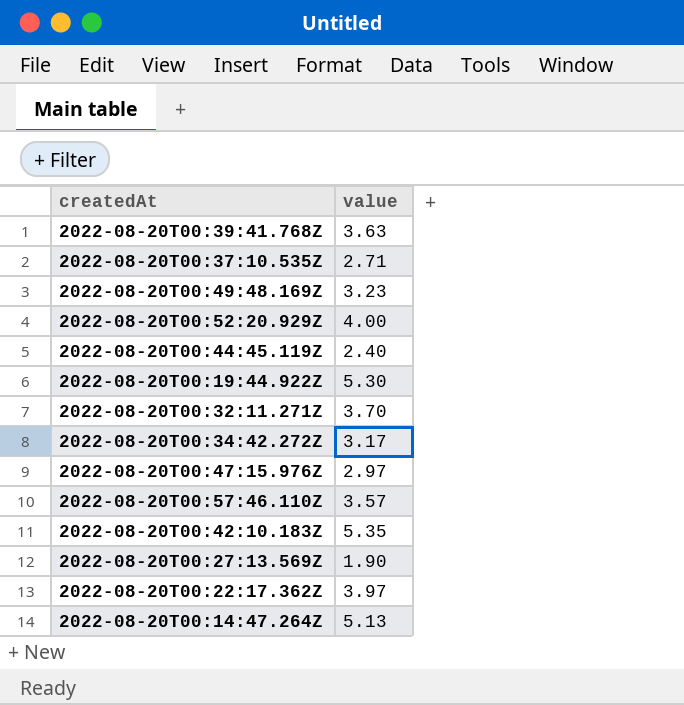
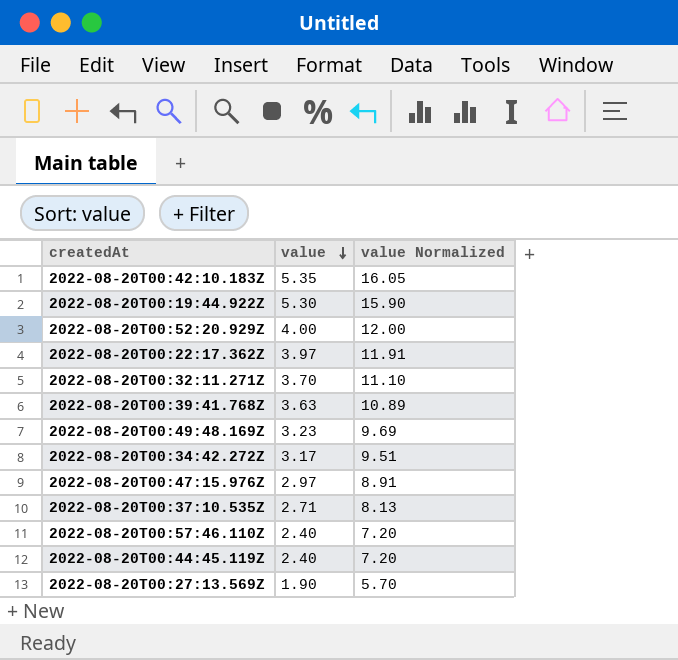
row order: none -> value descending
column value Normalized | formula: none -> [value] * 3
row 2022-08-20T00:14:47.264Z: 5.13 -> none
2022-08-20T00:57:46.110Z | value: 3.57 -> 2.40

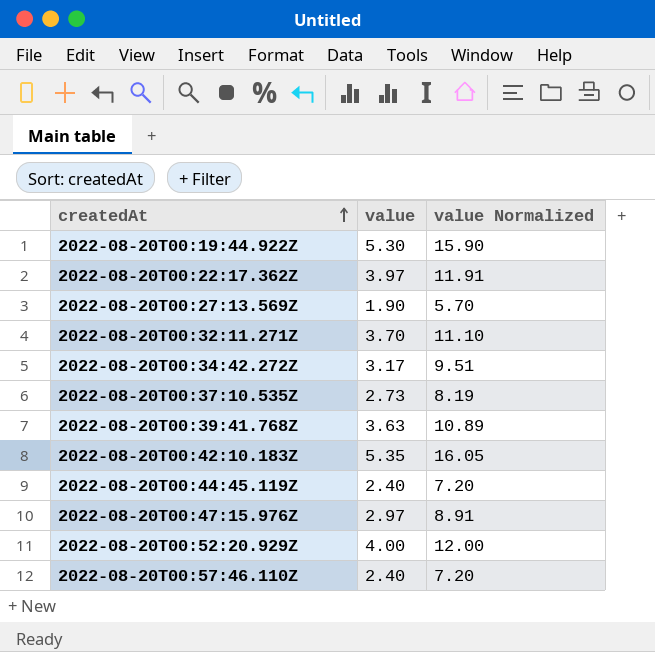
row order: value descending -> createdAt ascending
row 2022-08-20T00:49:48.169Z: 3.23 | 9.69 -> none
2022-08-20T00:37:10.535Z | value: 2.71 -> 2.73
2022-08-20T00:37:10.535Z | value Normalized: 8.13 -> 8.19

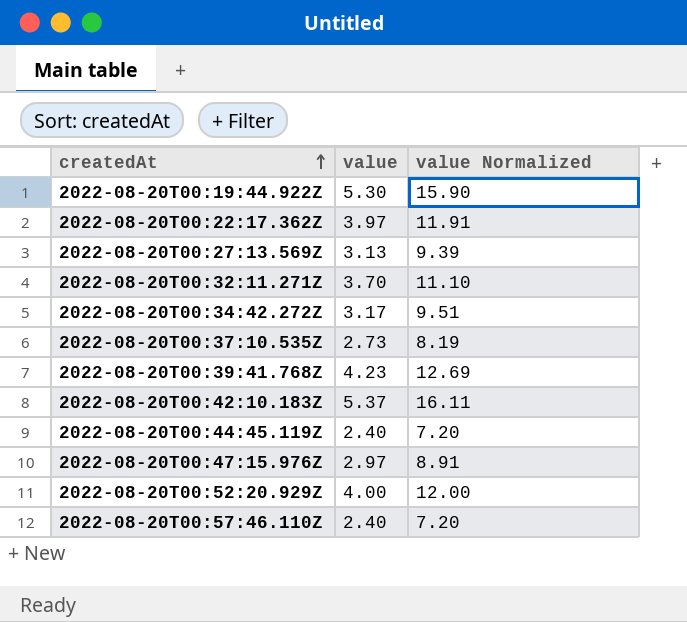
2022-08-20T00:27:13.569Z | value: 1.90 -> 3.13
2022-08-20T00:27:13.569Z | value Normalized: 5.70 -> 9.39
2022-08-20T00:39:41.768Z | value: 3.63 -> 4.23
2022-08-20T00:39:41.768Z | value Normalized: 10.89 -> 12.69
2022-08-20T00:42:10.183Z | value: 5.35 -> 5.37
2022-08-20T00:42:10.183Z | value Normalized: 16.05 -> 16.11

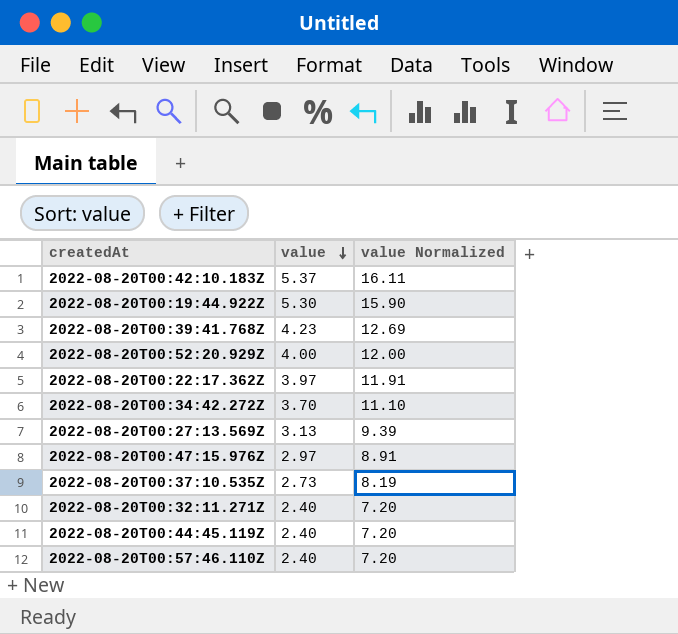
row order: createdAt ascending -> value descending
2022-08-20T00:34:42.272Z | value: 3.17 -> 3.70
2022-08-20T00:34:42.272Z | value Normalized: 9.51 -> 11.10
2022-08-20T00:32:11.271Z | value: 3.70 -> 2.40
2022-08-20T00:32:11.271Z | value Normalized: 11.10 -> 7.20

